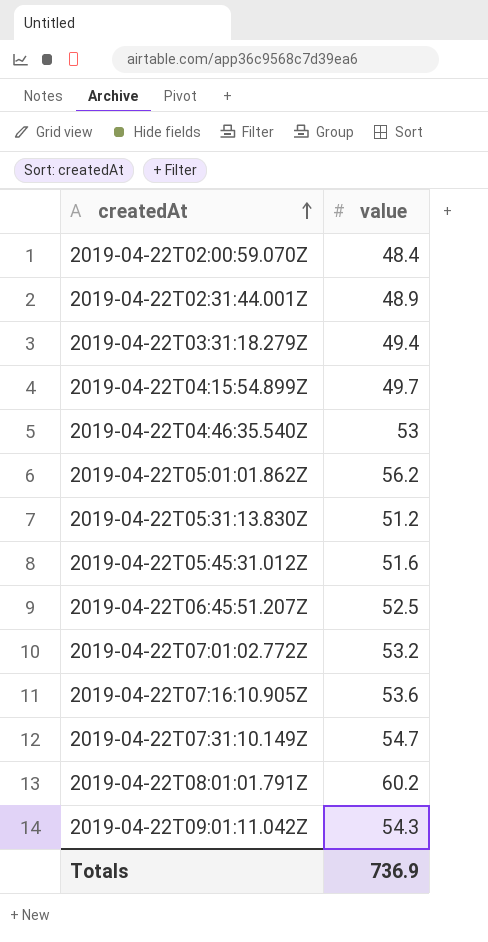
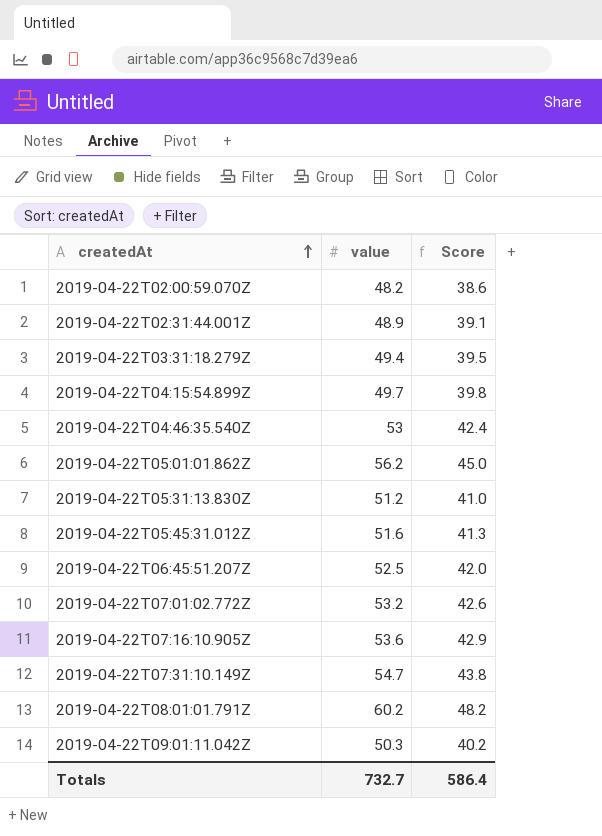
column Score | formula: none -> [value] * 0.8
2019-04-22T02:00:59.070Z | value: 48.4 -> 48.2
2019-04-22T09:01:11.042Z | value: 54.3 -> 50.3
Totals | value: 736.9 -> 732.7

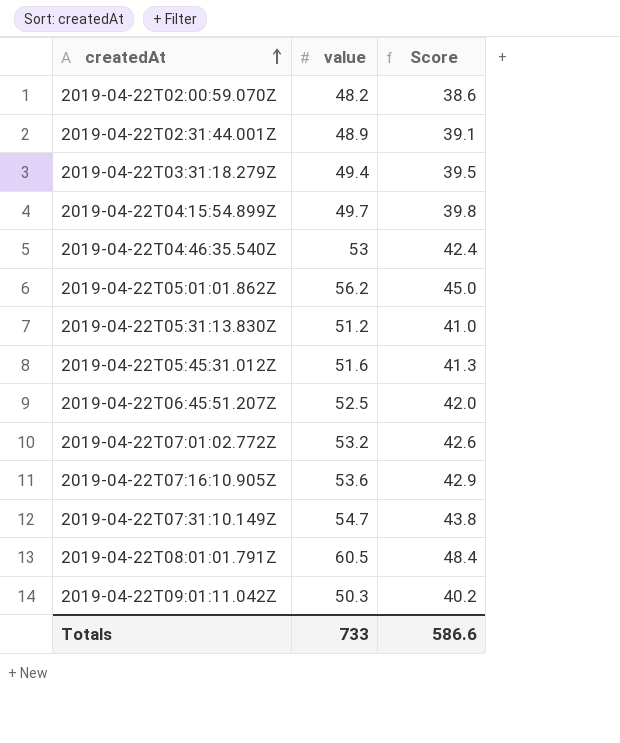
2019-04-22T08:01:01.791Z | value: 60.2 -> 60.5
2019-04-22T08:01:01.791Z | Score: 48.2 -> 48.4
Totals | value: 732.7 -> 733
Totals | Score: 586.4 -> 586.6

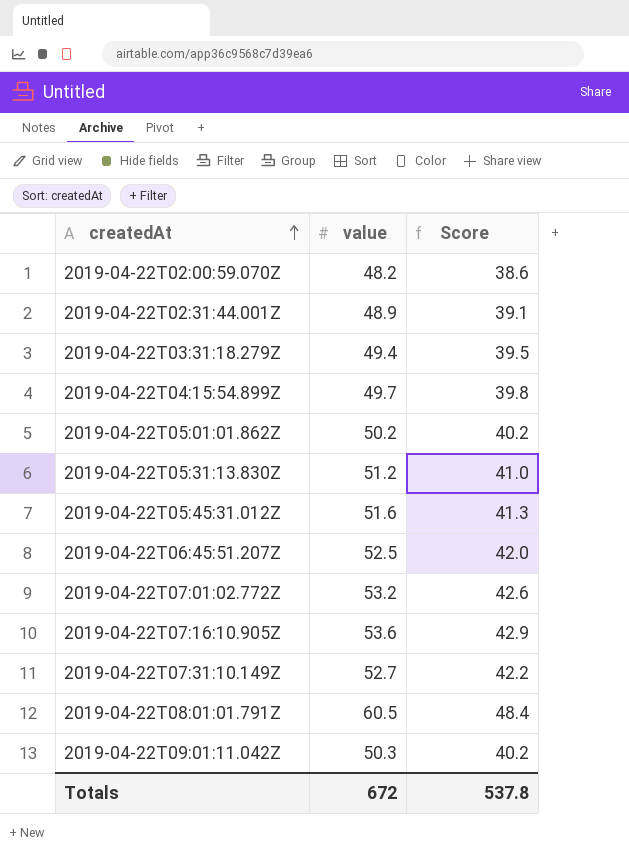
row 2019-04-22T04:46:35.540Z: 53 | 42.4 -> none
2019-04-22T05:01:01.862Z | value: 56.2 -> 50.2
2019-04-22T05:01:01.862Z | Score: 45.0 -> 40.2
2019-04-22T07:31:10.149Z | value: 54.7 -> 52.7
2019-04-22T07:31:10.149Z | Score: 43.8 -> 42.2
Totals | value: 733 -> 672
Totals | Score: 586.6 -> 537.8

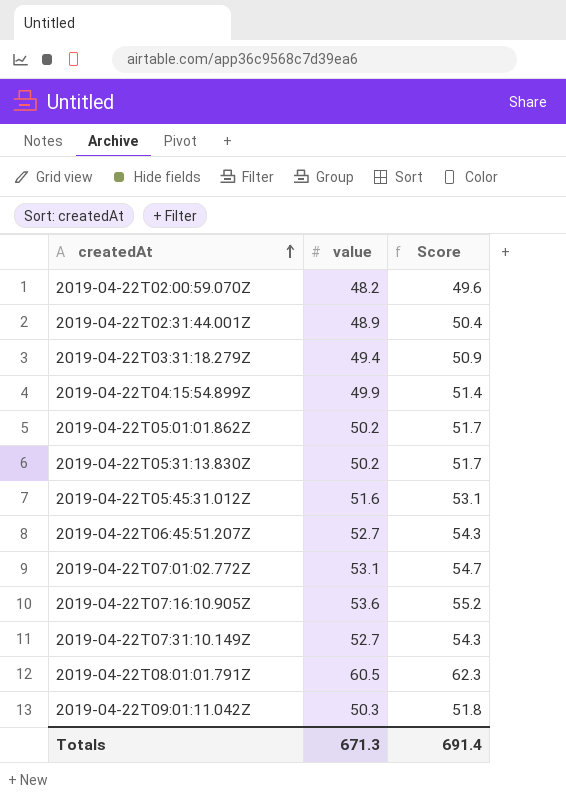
column Score | formula: [value] * 0.8 -> [value] * 1.03
2019-04-22T04:15:54.899Z | value: 49.7 -> 49.9
2019-04-22T05:31:13.830Z | value: 51.2 -> 50.2
2019-04-22T06:45:51.207Z | value: 52.5 -> 52.7
2019-04-22T07:01:02.772Z | value: 53.2 -> 53.1
Totals | value: 672 -> 671.3
Totals | Score: 537.8 -> 691.4

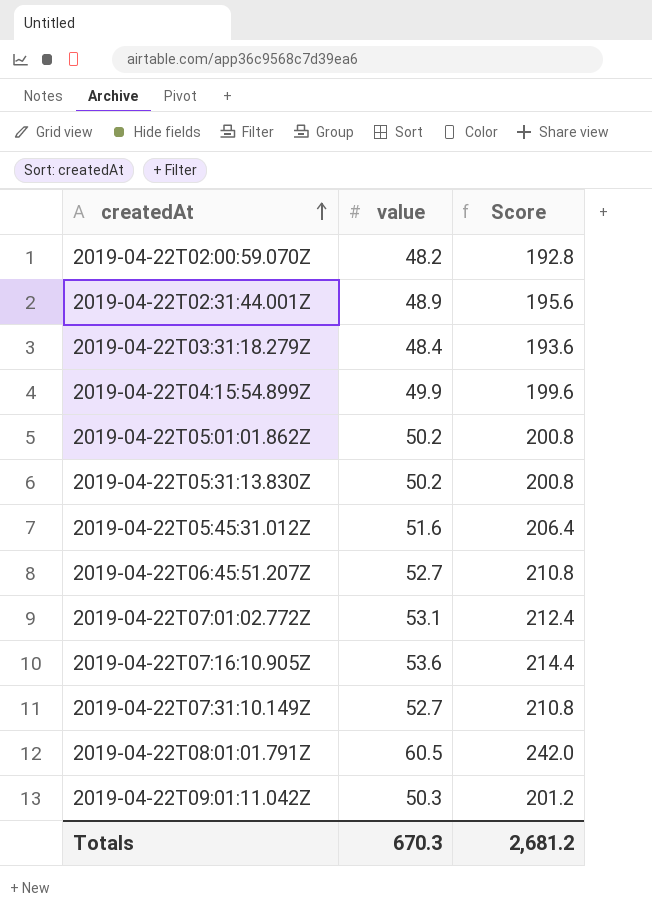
column Score | formula: [value] * 1.03 -> [value] * 4
2019-04-22T03:31:18.279Z | value: 49.4 -> 48.4
Totals | value: 671.3 -> 670.3
Totals | Score: 691.4 -> 2,681.2

